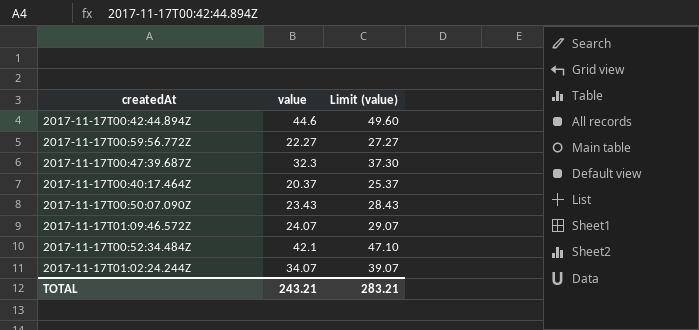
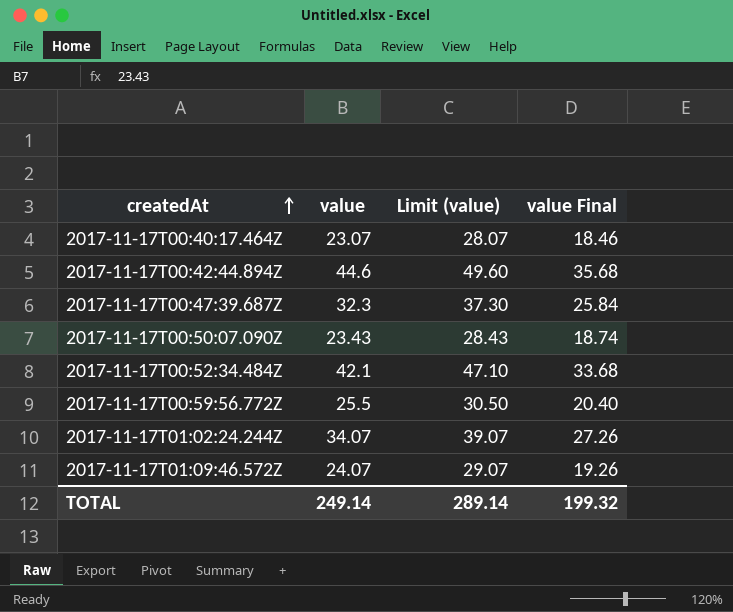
row order: none -> createdAt ascending
column value Final | formula: none -> [value] * 0.8
2017-11-17T00:40:17.464Z | value: 20.37 -> 23.07
2017-11-17T00:40:17.464Z | Limit (value): 25.37 -> 28.07
2017-11-17T00:59:56.772Z | value: 22.27 -> 25.5
2017-11-17T00:59:56.772Z | Limit (value): 27.27 -> 30.50
TOTAL | value: 243.21 -> 249.14
TOTAL | Limit (value): 283.21 -> 289.14

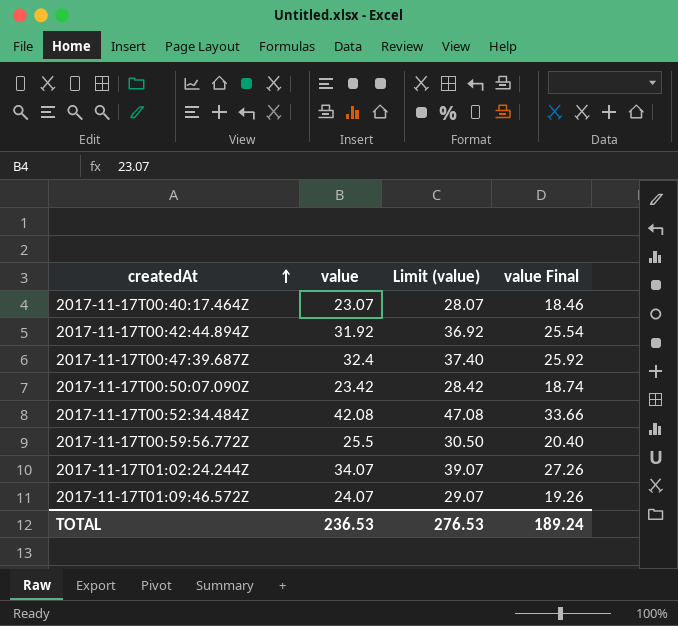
2017-11-17T00:42:44.894Z | value: 44.6 -> 31.92
2017-11-17T00:42:44.894Z | Limit (value): 49.60 -> 36.92
2017-11-17T00:42:44.894Z | value Final: 35.68 -> 25.54
2017-11-17T00:47:39.687Z | value: 32.3 -> 32.4
2017-11-17T00:47:39.687Z | Limit (value): 37.30 -> 37.40
2017-11-17T00:47:39.687Z | value Final: 25.84 -> 25.92
2017-11-17T00:50:07.090Z | value: 23.43 -> 23.42
2017-11-17T00:50:07.090Z | Limit (value): 28.43 -> 28.42
2017-11-17T00:52:34.484Z | value: 42.1 -> 42.08
2017-11-17T00:52:34.484Z | Limit (value): 47.10 -> 47.08
2017-11-17T00:52:34.484Z | value Final: 33.68 -> 33.66
TOTAL | value: 249.14 -> 236.53
TOTAL | Limit (value): 289.14 -> 276.53
TOTAL | value Final: 199.32 -> 189.24

